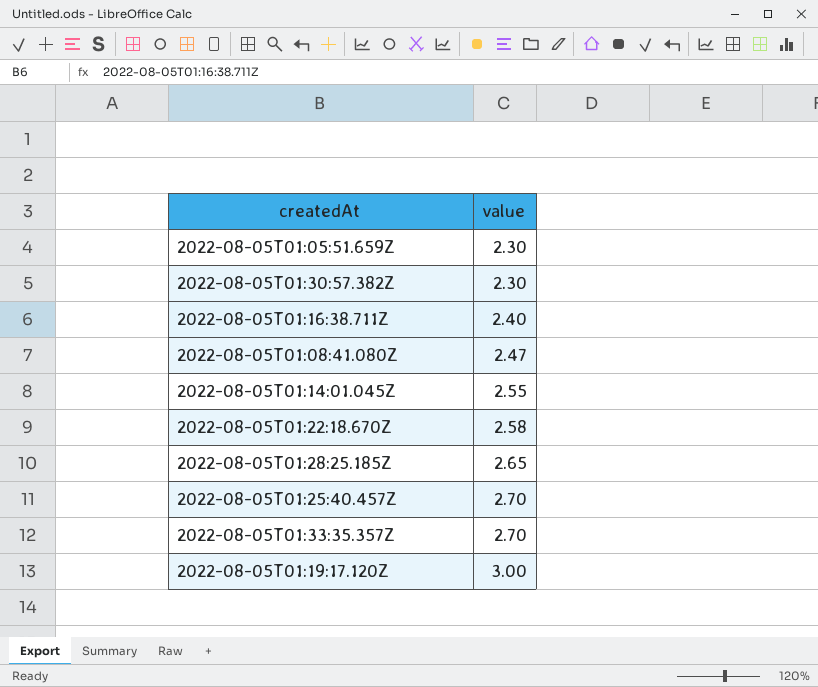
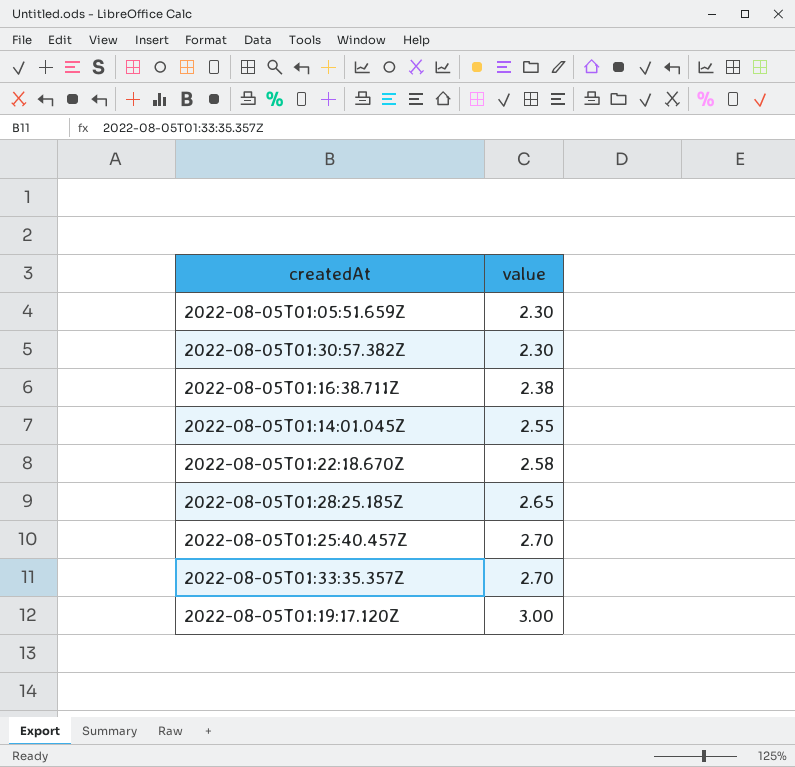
row 2022-08-05T01:08:41.080Z: 2.47 -> none
2022-08-05T01:16:38.711Z | value: 2.40 -> 2.38

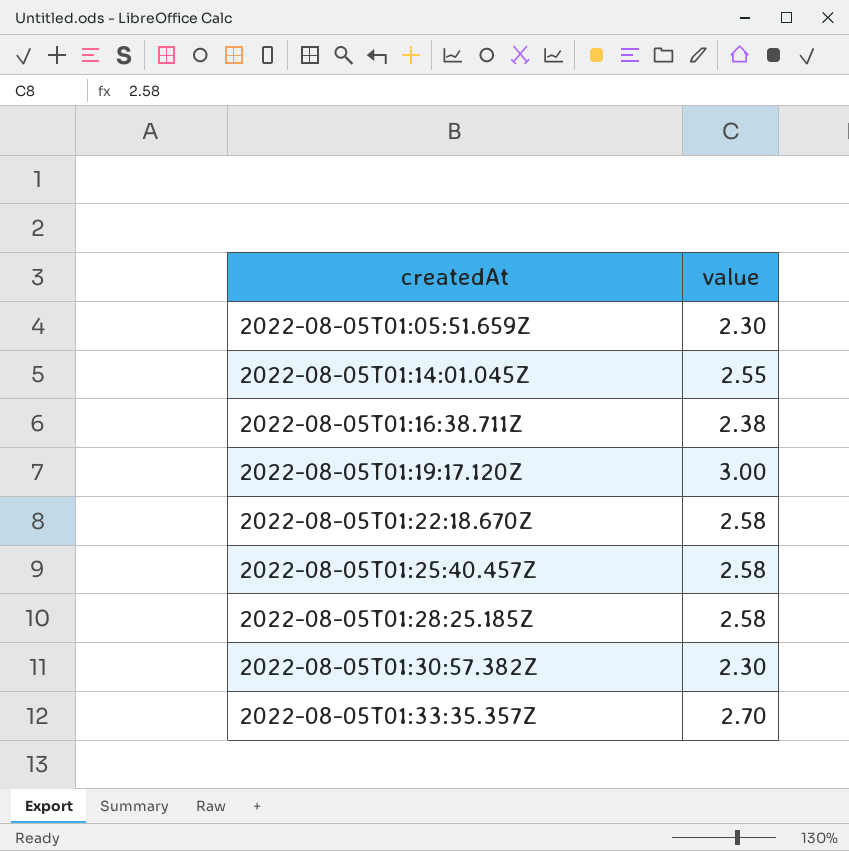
row order: value ascending -> createdAt ascending
2022-08-05T01:25:40.457Z | value: 2.70 -> 2.58
2022-08-05T01:28:25.185Z | value: 2.65 -> 2.58

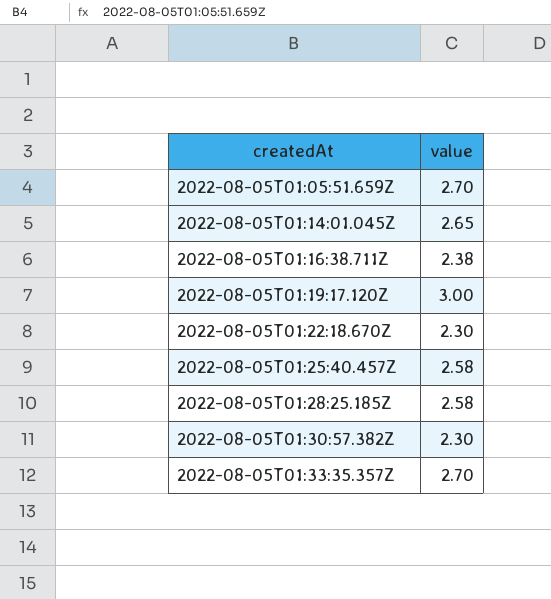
2022-08-05T01:05:51.659Z | value: 2.30 -> 2.70
2022-08-05T01:14:01.045Z | value: 2.55 -> 2.65
2022-08-05T01:22:18.670Z | value: 2.58 -> 2.30

